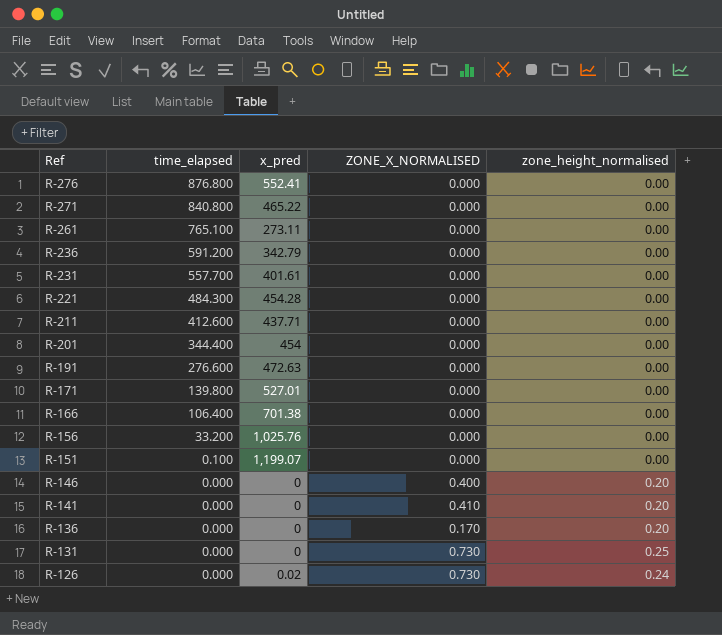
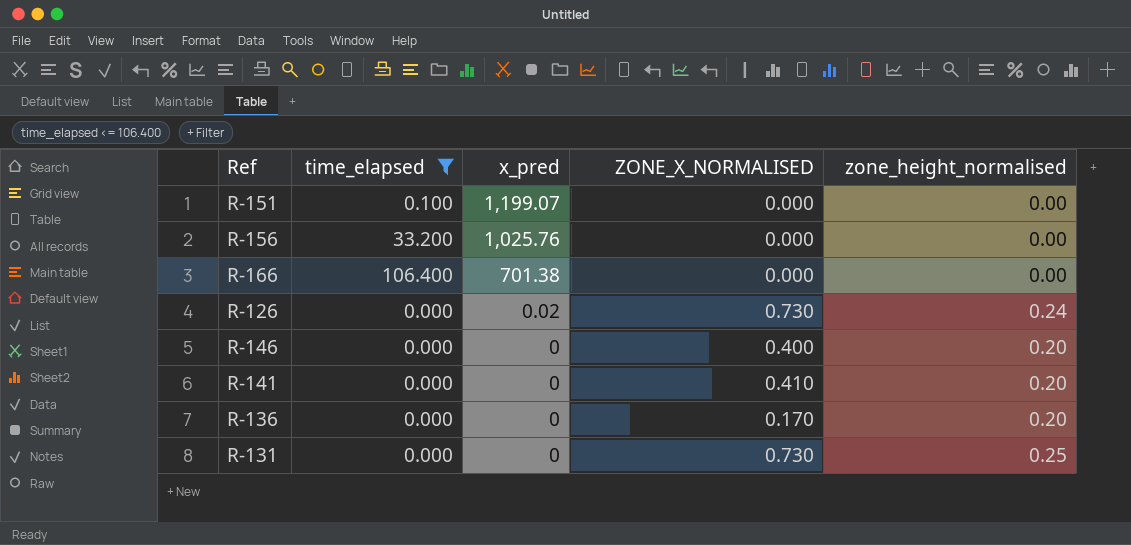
filter: none -> time_elapsed <= 106.400
row order: Ref descending -> x_pred descending

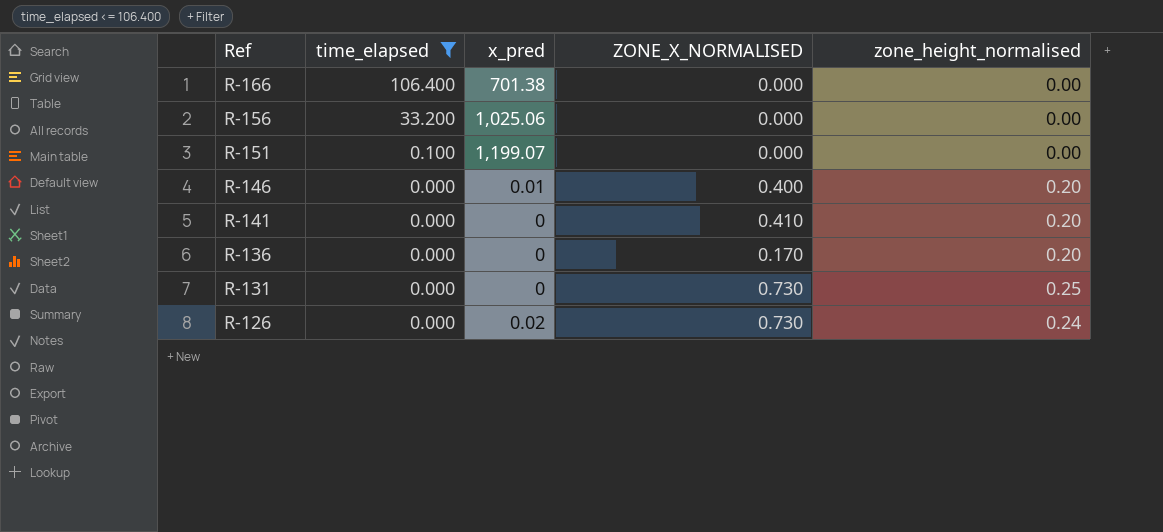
row order: x_pred descending -> Ref descending
R-156 | x_pred: 1,025.76 -> 1,025.06
R-146 | x_pred: 0 -> 0.01

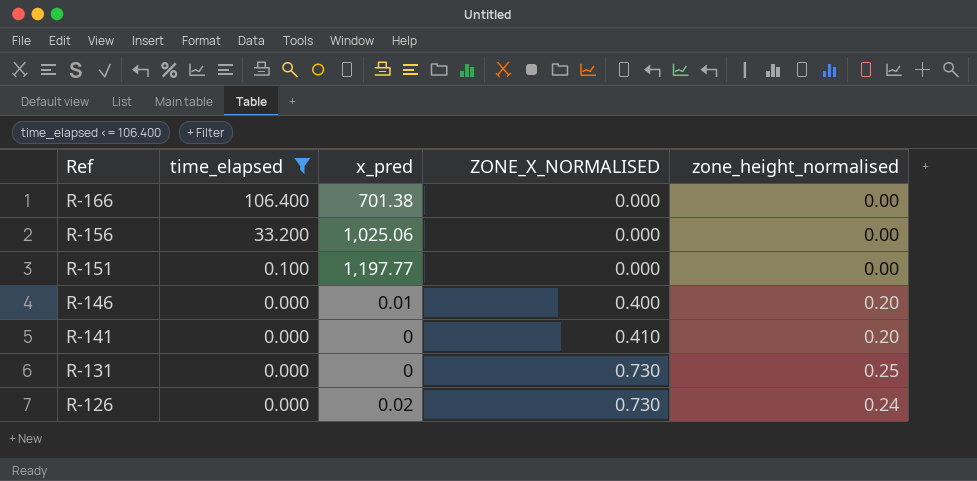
row R-136: 0.000 | 0 | 0.170 | 0.20 -> none
R-151 | x_pred: 1,199.07 -> 1,197.77

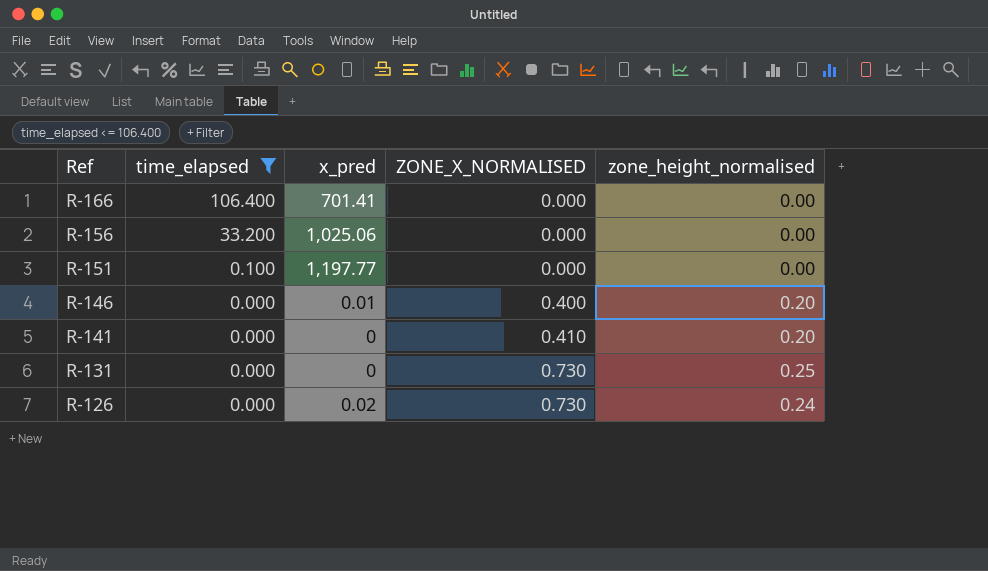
R-166 | x_pred: 701.38 -> 701.41

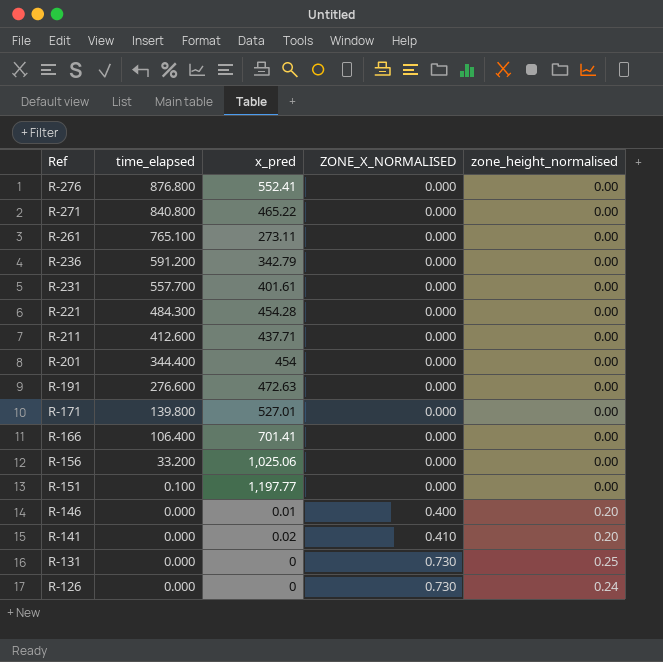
filter: time_elapsed <= 106.400 -> none
R-141 | x_pred: 0 -> 0.02
R-126 | x_pred: 0.02 -> 0

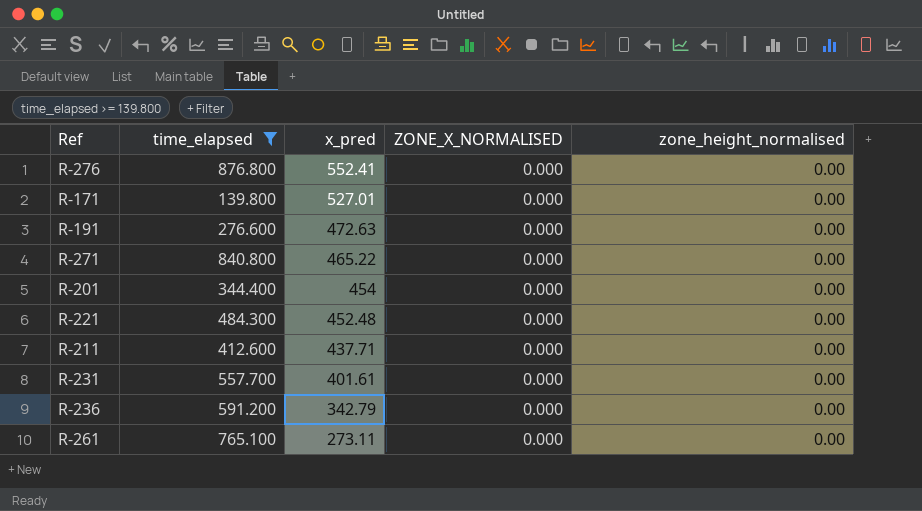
filter: none -> time_elapsed >= 139.800
row order: Ref descending -> x_pred descending
R-221 | x_pred: 454.28 -> 452.48

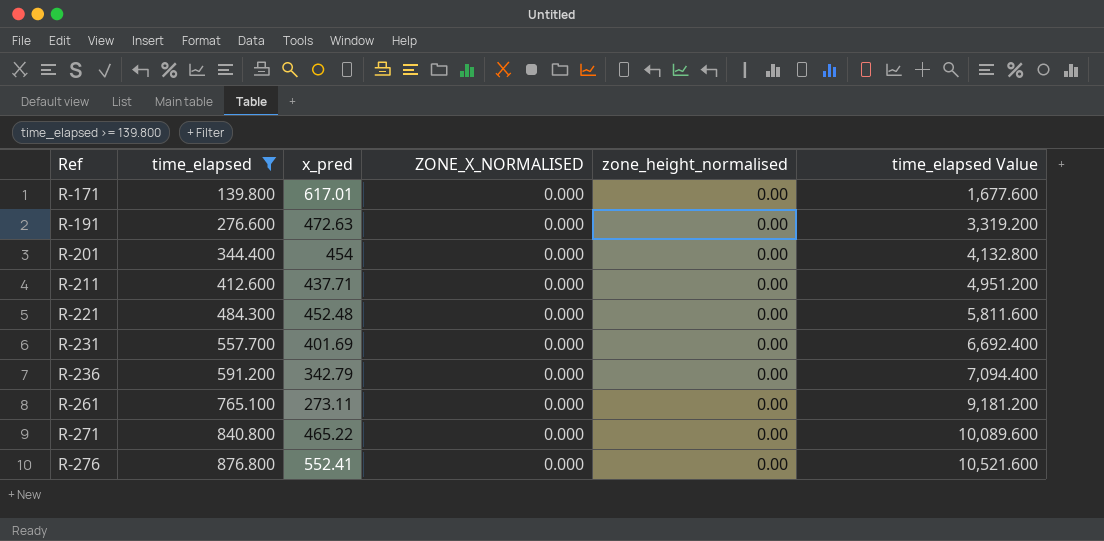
row order: x_pred descending -> Ref ascending
column time_elapsed Value | formula: none -> [time_elapsed] * 12
R-171 | x_pred: 527.01 -> 617.01
R-231 | x_pred: 401.61 -> 401.69

